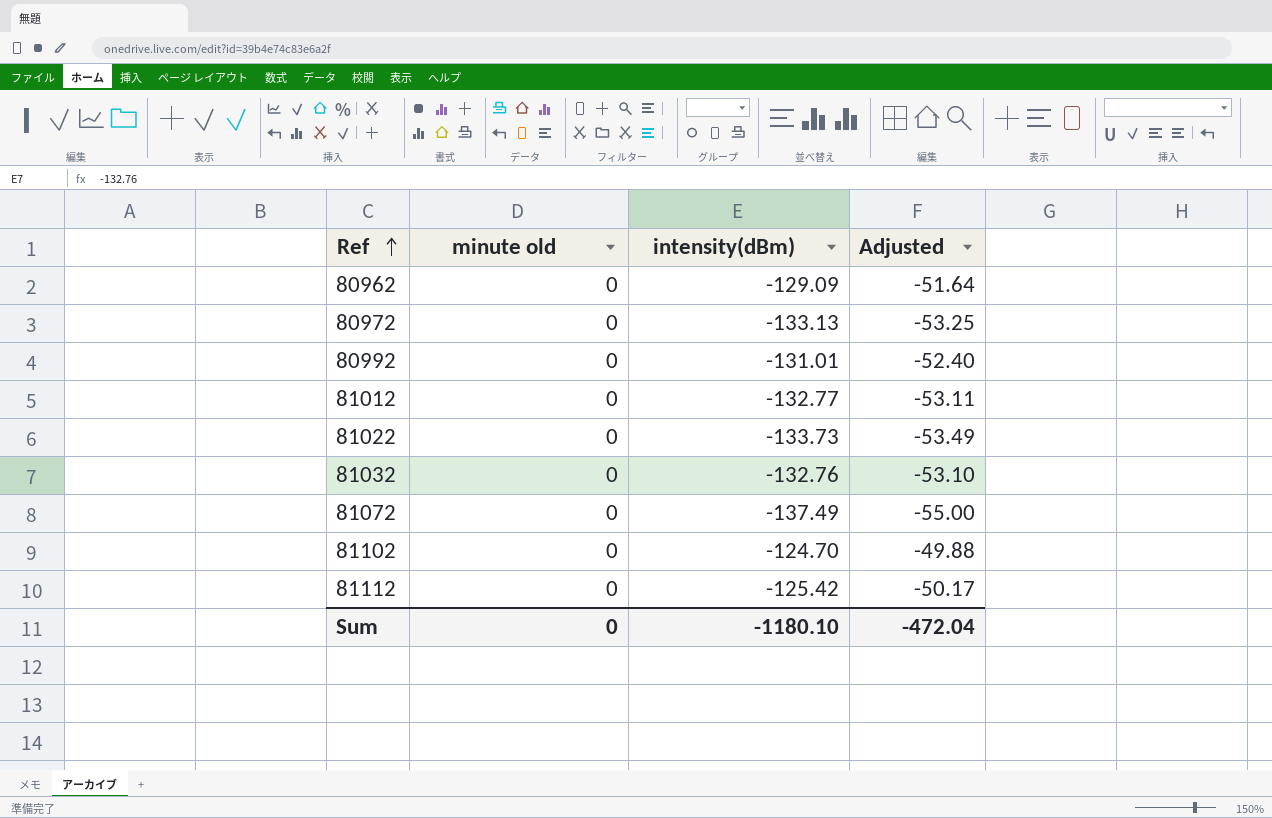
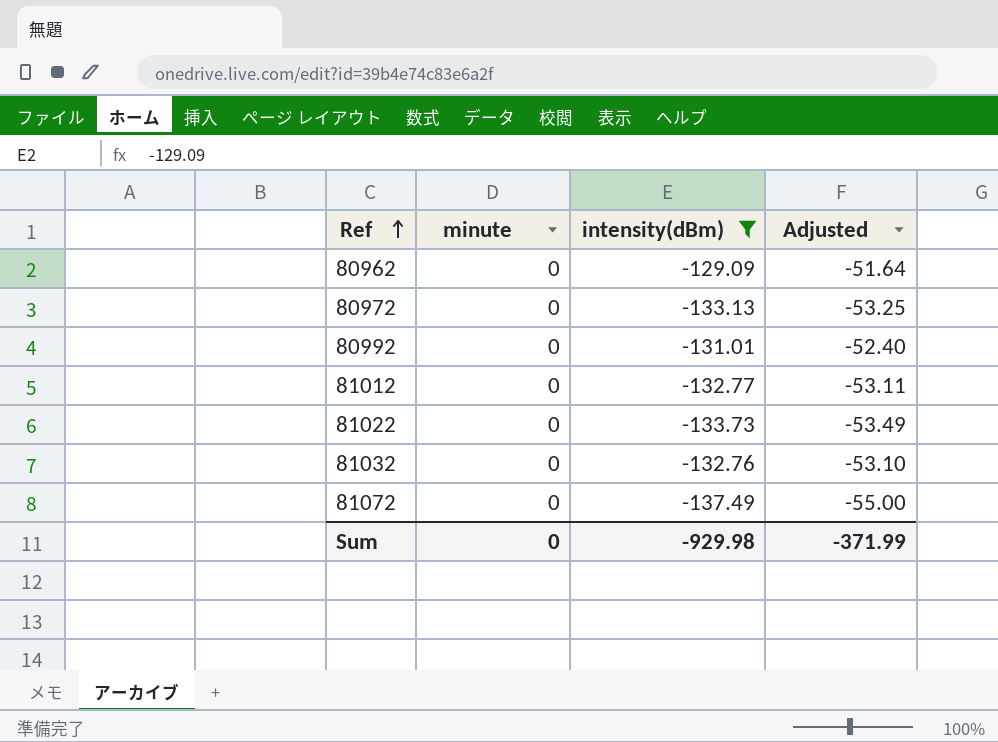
filter: none -> intensity(dBm) <= -129.09
column name: minute old -> minute
Sum | intensity(dBm): -1180.10 -> -929.98
Sum | Adjusted: -472.04 -> -371.99

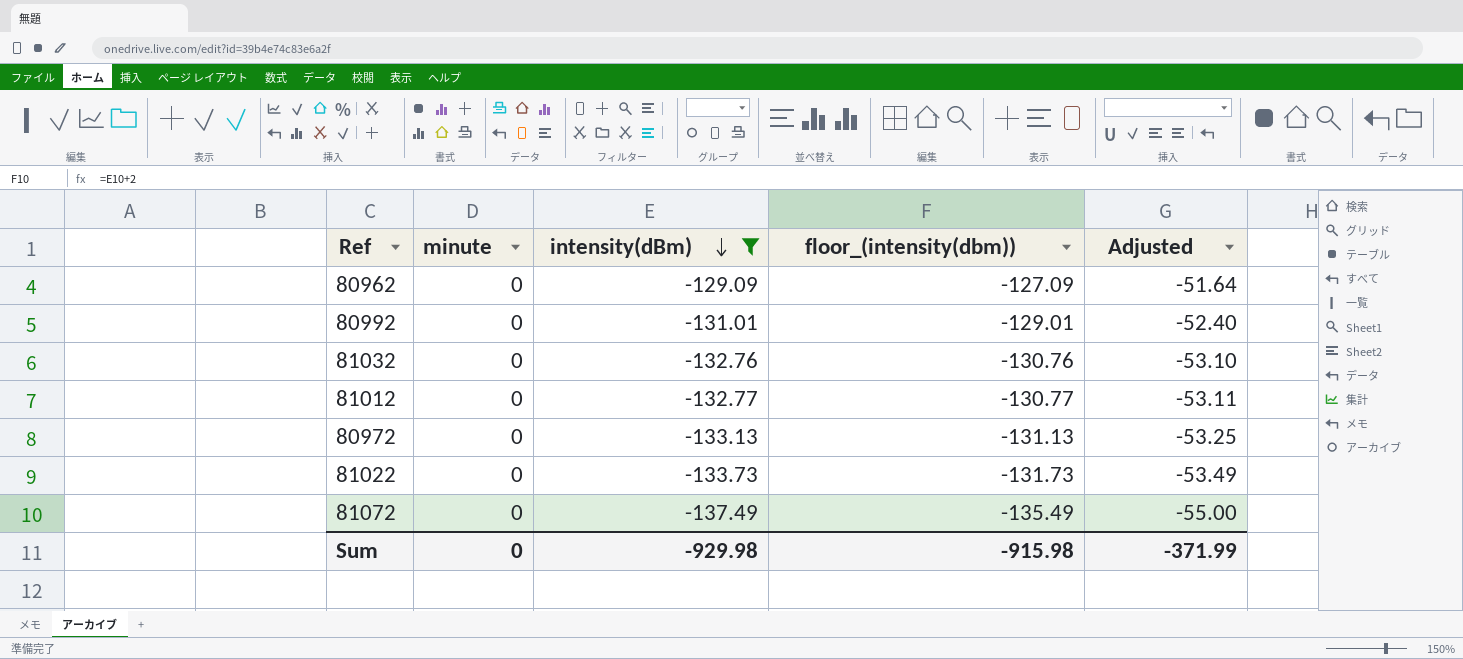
row order: Ref ascending -> intensity(dBm) descending
column floor_(intensity(dbm)) | formula: none -> [intensity(dBm)] + 2

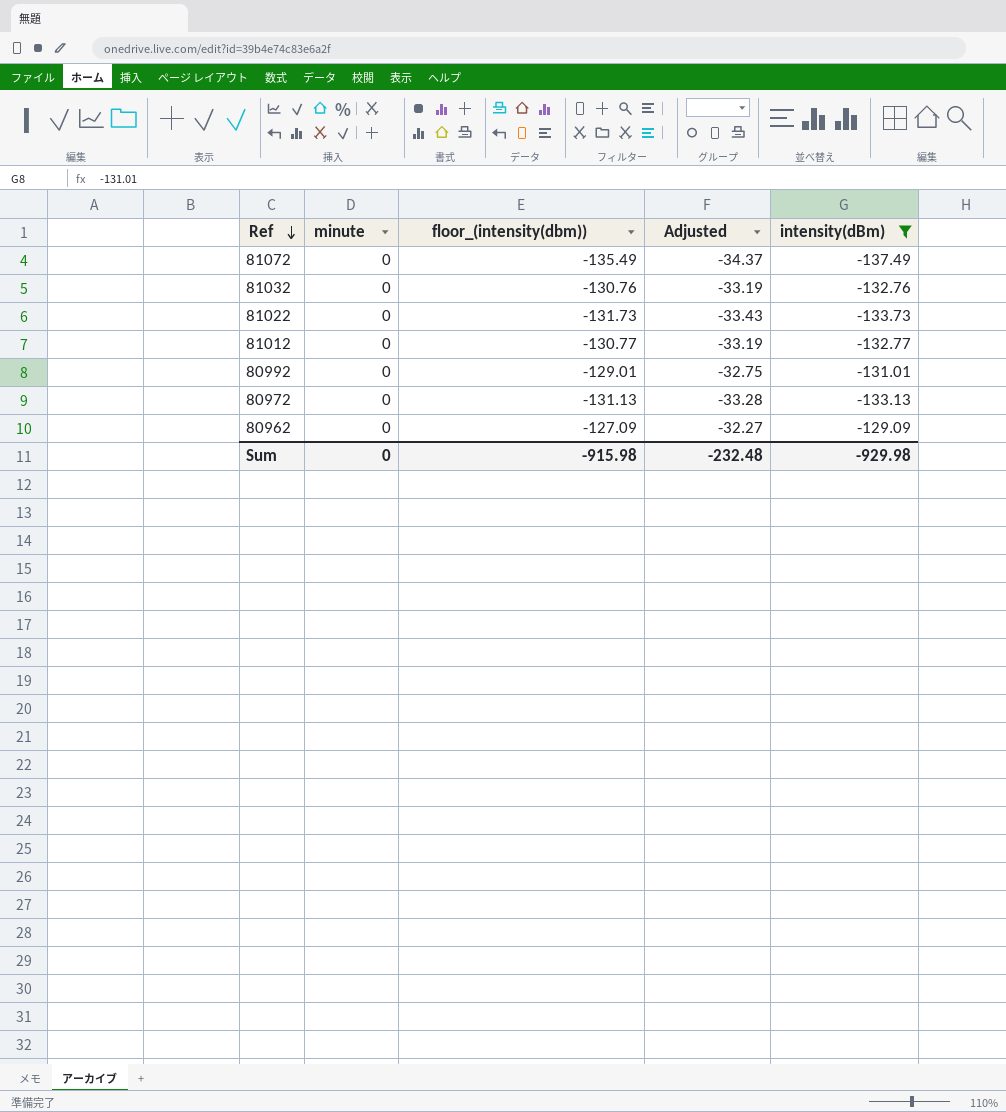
row order: intensity(dBm) descending -> Ref descending
column Adjusted | formula: [intensity(dBm)] * 0.4 -> [intensity(dBm)] * 0.25
column intensity(dBm) | position: 3 -> 5
Sum | Adjusted: -371.99 -> -232.48

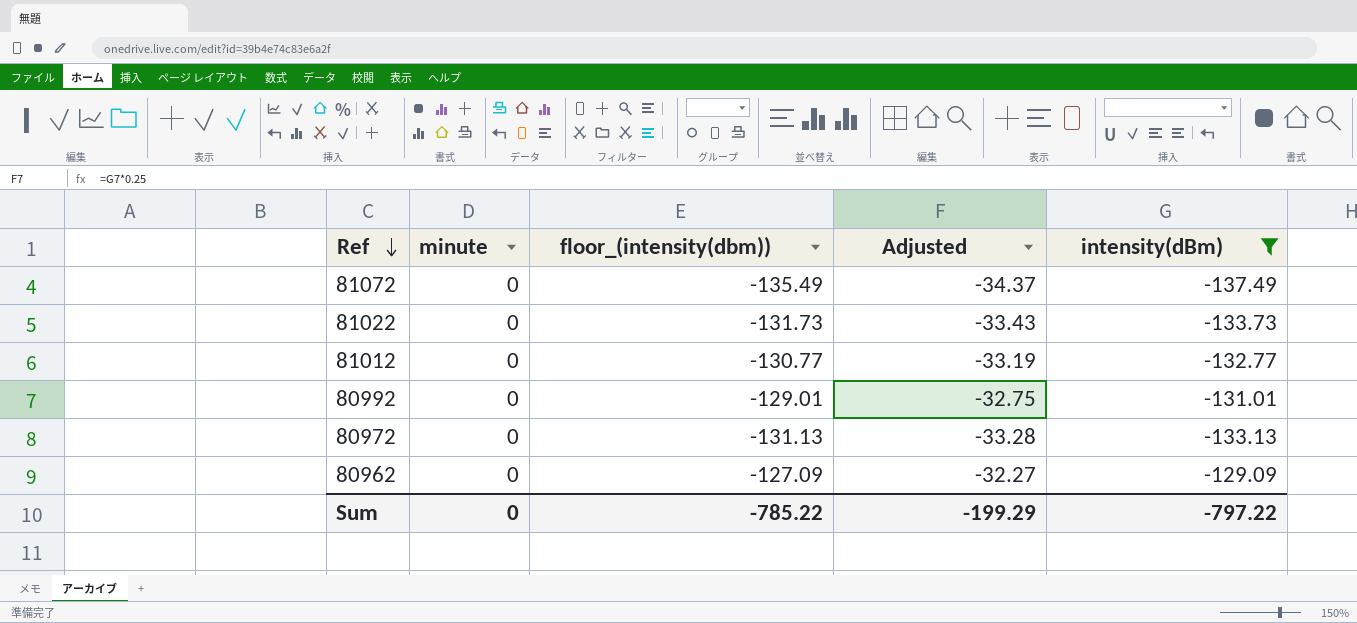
row 81032: 0 | -130.76 | -33.19 | -132.76 -> none
Sum | floor_(intensity(dbm)): -915.98 -> -785.22
Sum | Adjusted: -232.48 -> -199.29
Sum | intensity(dBm): -929.98 -> -797.22

